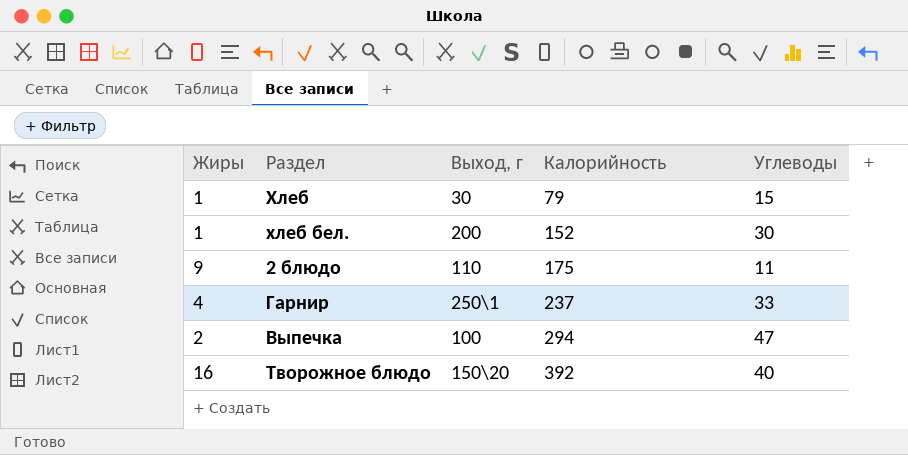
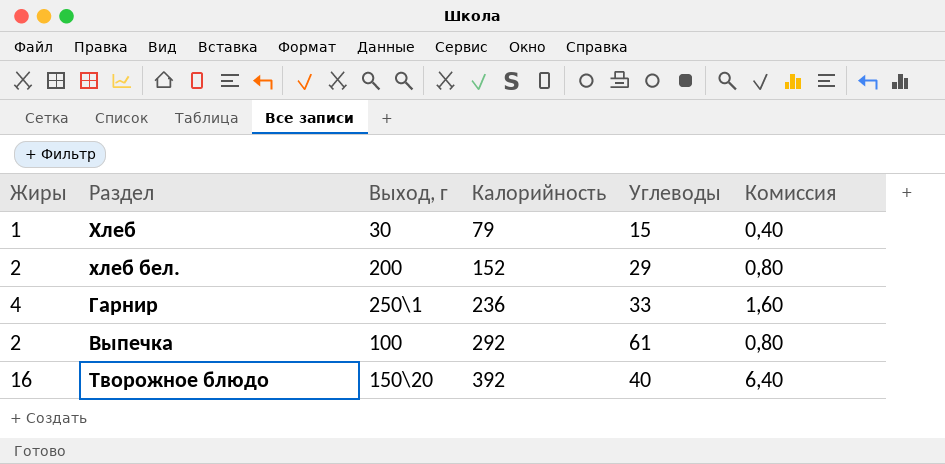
column Комиссия | formula: none -> [Жиры] * 0,4
row 2 блюдо: 9 | 110 | 175 | 11 -> none
хлеб бел. | Жиры: 1 -> 2
хлеб бел. | Углеводы: 30 -> 29
Гарнир | Калорийность: 237 -> 236
Выпечка | Калорийность: 294 -> 292
Выпечка | Углеводы: 47 -> 61

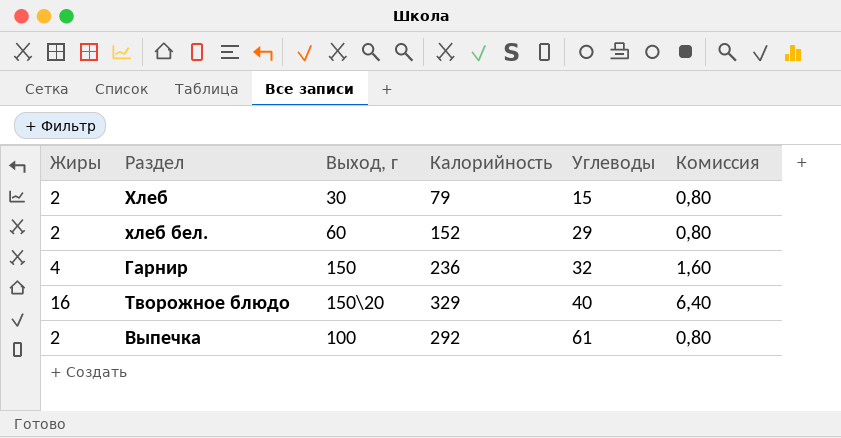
row order: Калорийность ascending -> Углеводы ascending
Хлеб | Жиры: 1 -> 2
Хлеб | Комиссия: 0,40 -> 0,80
хлеб бел. | Выход, г: 200 -> 60
Гарнир | Выход, г: 250\1 -> 150
Гарнир | Углеводы: 33 -> 32
Творожное блюдо | Калорийность: 392 -> 329

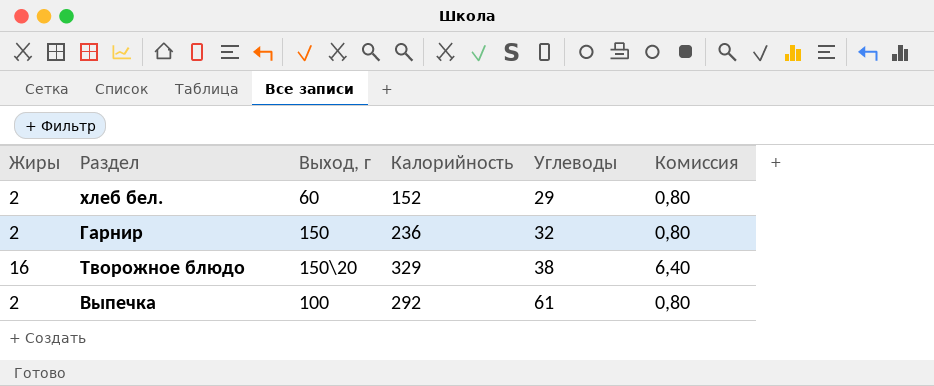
row Хлеб: 2 | 30 | 79 | 15 | 0,80 -> none
Гарнир | Жиры: 4 -> 2
Гарнир | Комиссия: 1,60 -> 0,80
Творожное блюдо | Углеводы: 40 -> 38

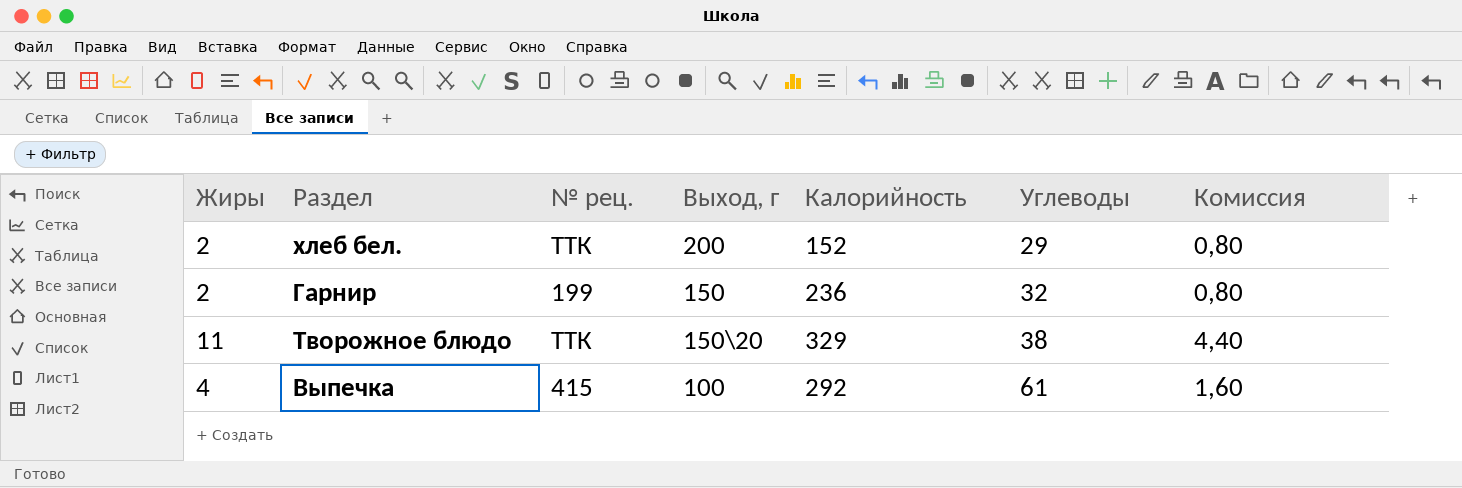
column № рец. | position: none -> 3
хлеб бел. | Выход, г: 60 -> 200
Творожное блюдо | Жиры: 16 -> 11
Творожное блюдо | Комиссия: 6,40 -> 4,40
Выпечка | Жиры: 2 -> 4
Выпечка | Комиссия: 0,80 -> 1,60

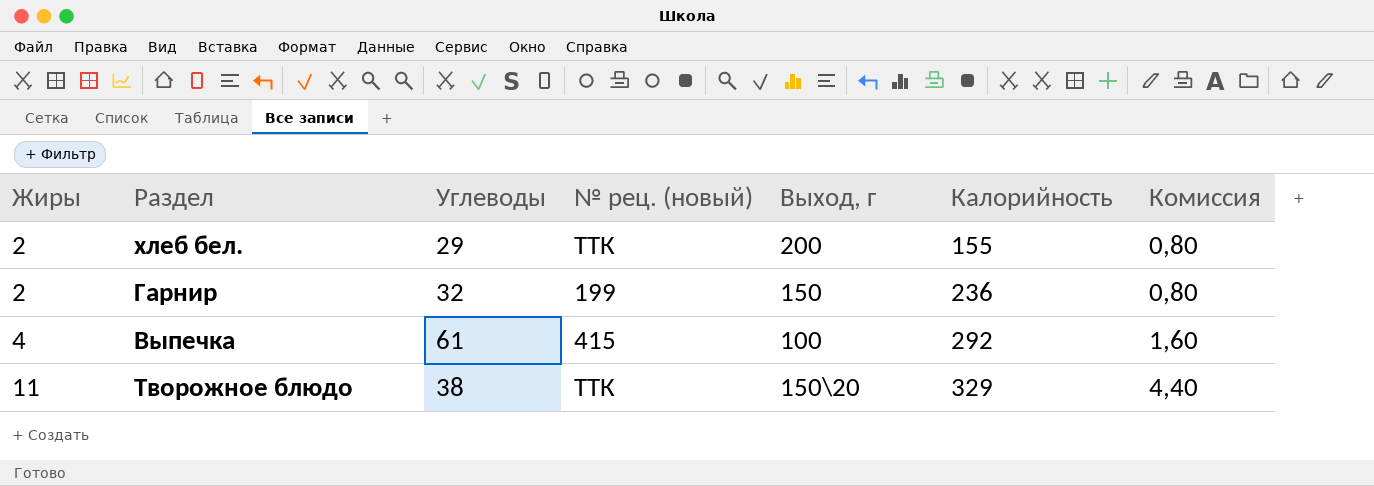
row order: Углеводы ascending -> Жиры ascending
column Углеводы | position: 6 -> 3
column name: № рец. -> № рец. (новый)
хлеб бел. | Калорийность: 152 -> 155

